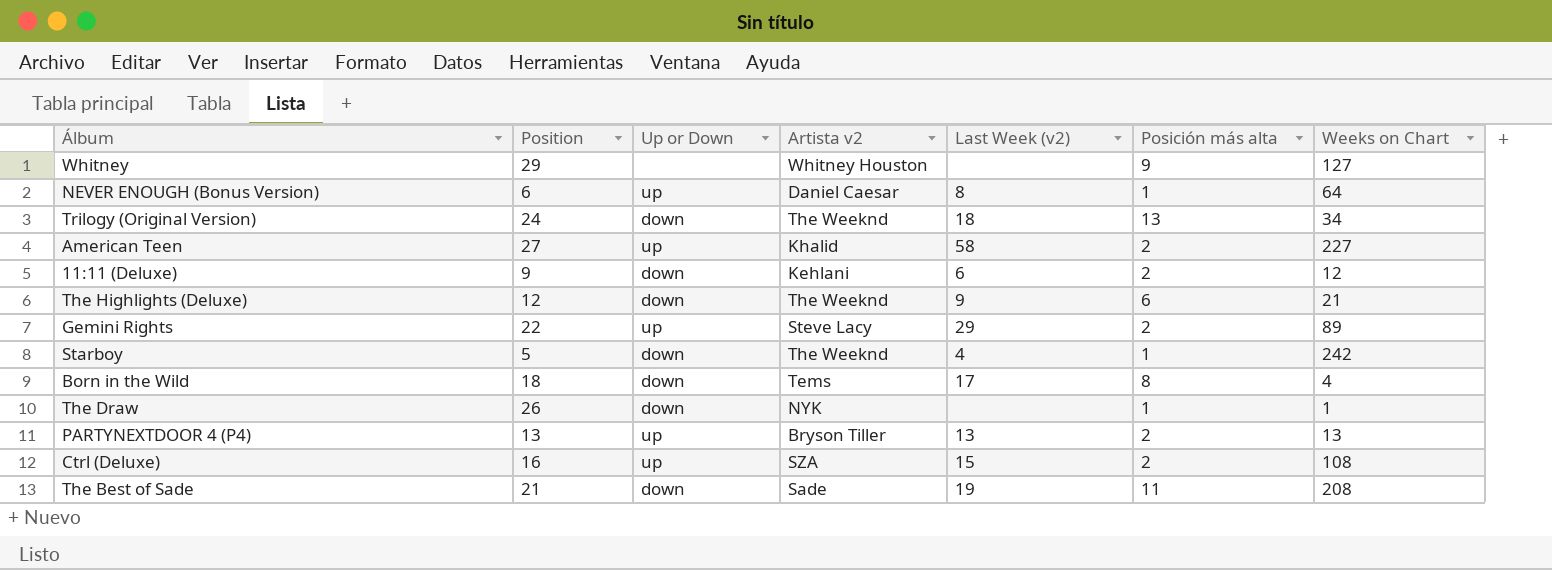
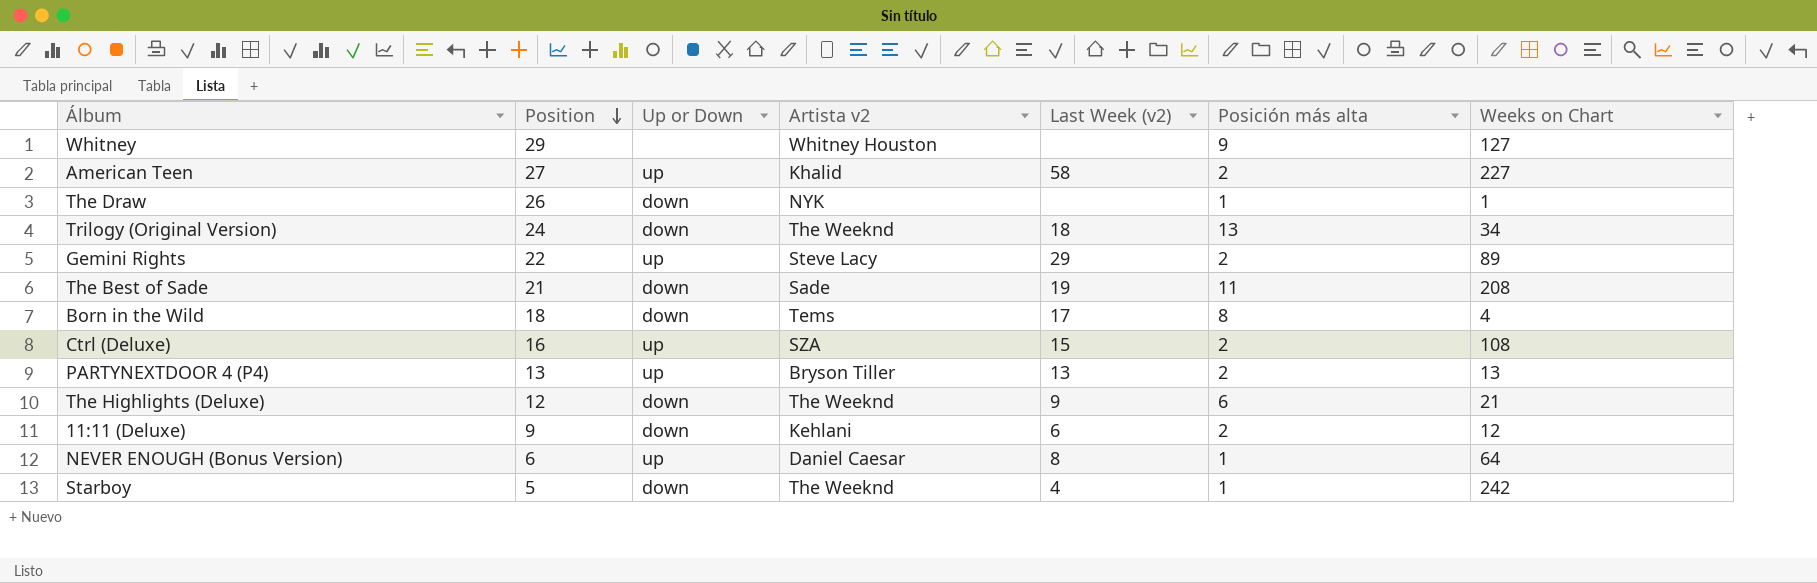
row order: none -> Position descending

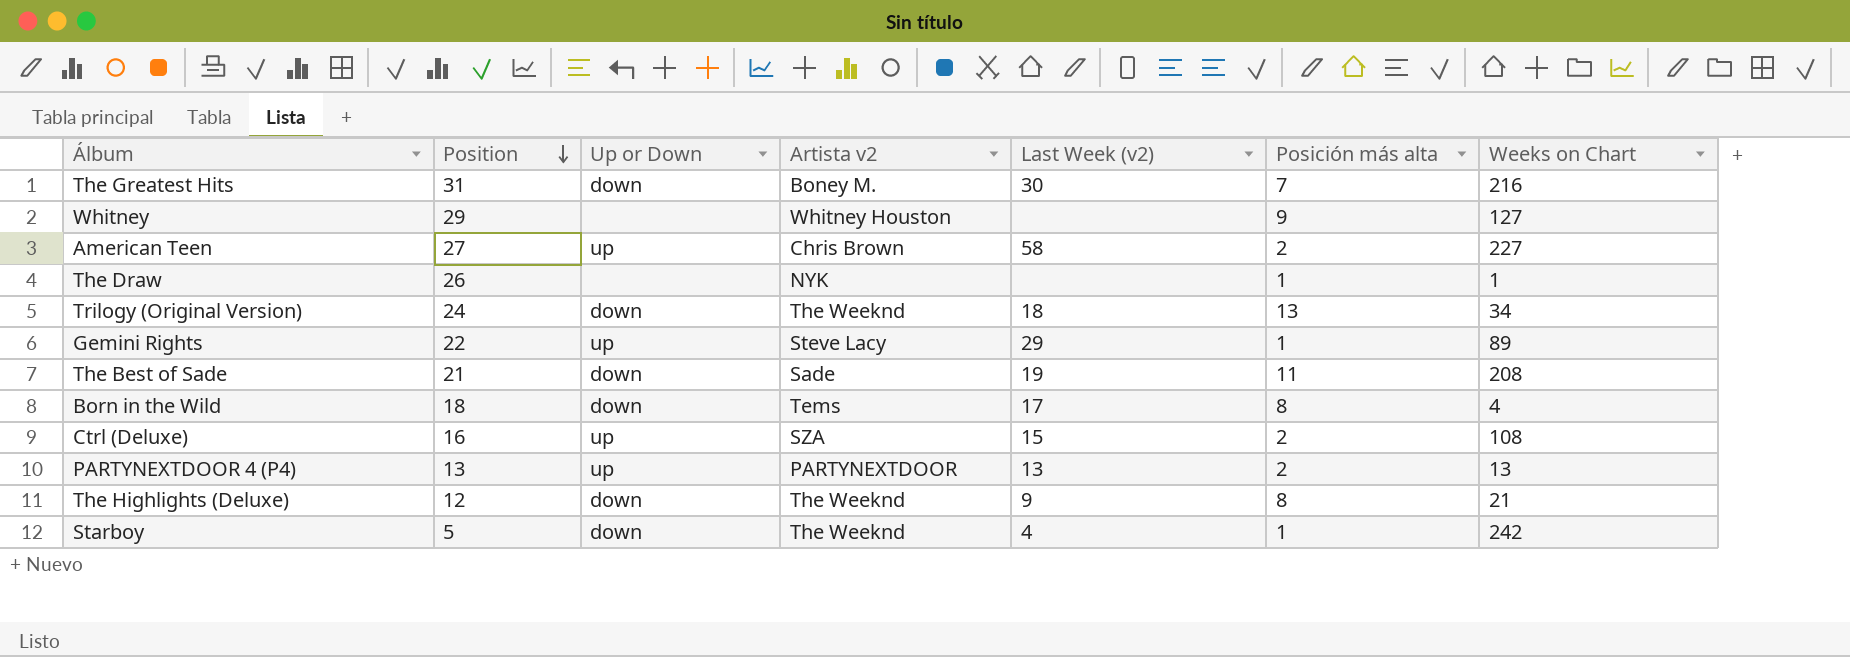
row 11:11 (Deluxe): 9 | down | Kehlani | 6 | 2 | 12 -> none
row NEVER ENOUGH (Bonus Version): 6 | up | Daniel Caesar | 8 | 1 | 64 -> none
row The Greatest Hits: none -> 31 | down | Boney M. | 30 | 7 | 216
American Teen | Artista v2: Khalid -> Chris Brown
The Draw | Up or Down: down -> none
Gemini Rights | Posición más alta: 2 -> 1
PARTYNEXTDOOR 4 (P4) | Artista v2: Bryson Tiller -> PARTYNEXTDOOR
The Highlights (Deluxe) | Posición más alta: 6 -> 8

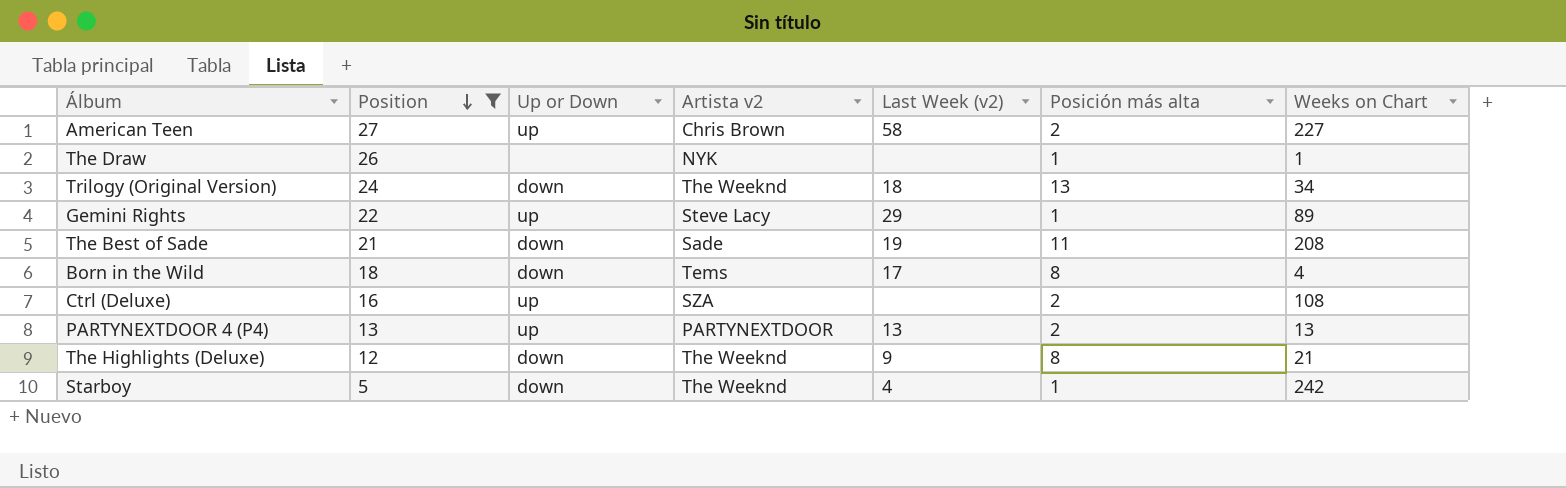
filter: none -> Position <= 27
Ctrl (Deluxe) | Last Week (v2): 15 -> none

